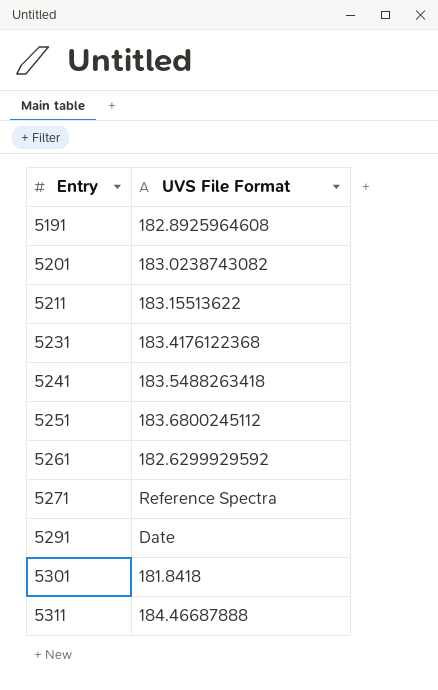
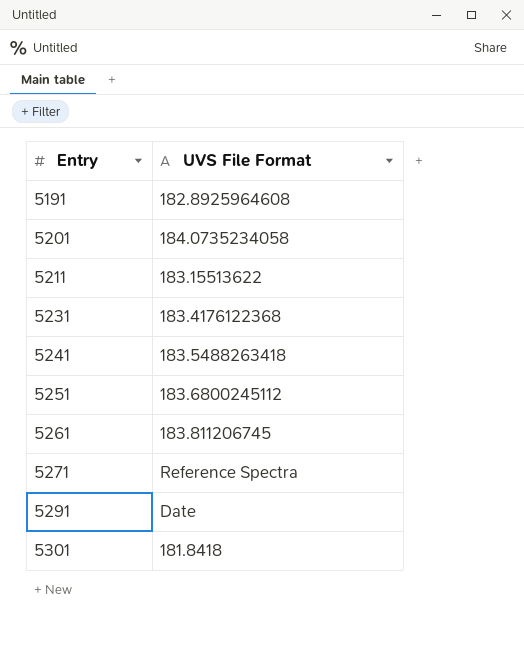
row 5311: 184.46687888 -> none
5201 | UVS File Format: 183.0238743082 -> 184.0735234058
5261 | UVS File Format: 182.6299929592 -> 183.811206745

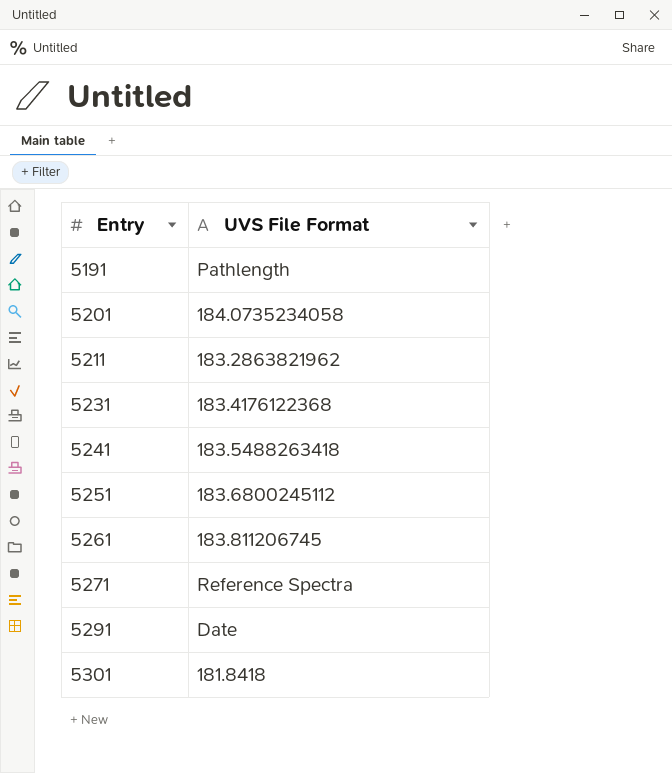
5191 | UVS File Format: 182.8925964608 -> Pathlength
5211 | UVS File Format: 183.15513622 -> 183.2863821962

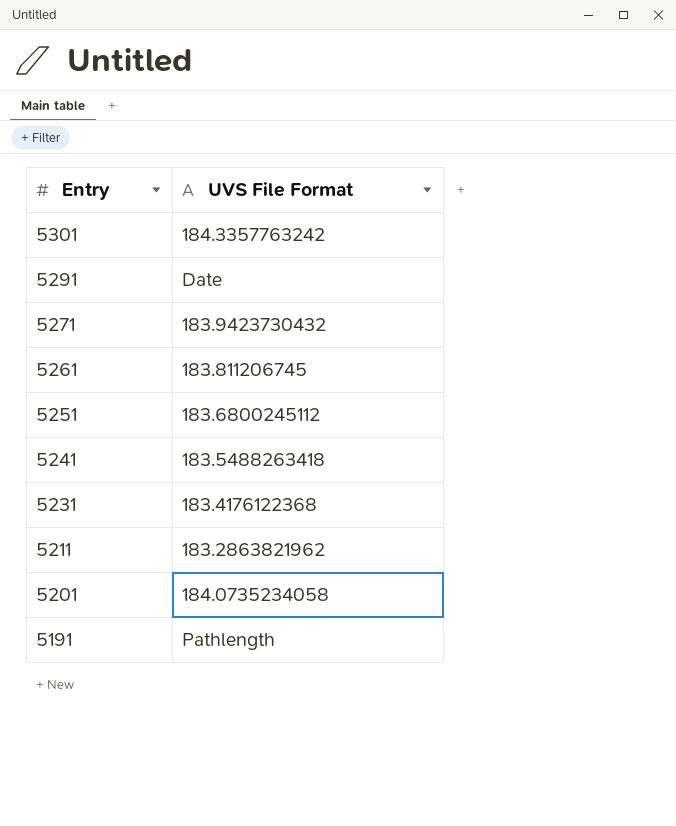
row order: Entry ascending -> Entry descending
5301 | UVS File Format: 181.8418 -> 184.3357763242
5271 | UVS File Format: Reference Spectra -> 183.9423730432

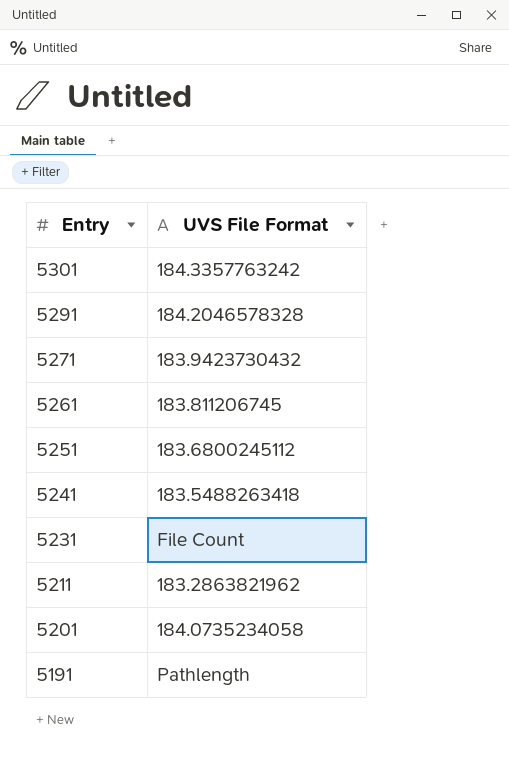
5291 | UVS File Format: Date -> 184.2046578328
5231 | UVS File Format: 183.4176122368 -> File Count

